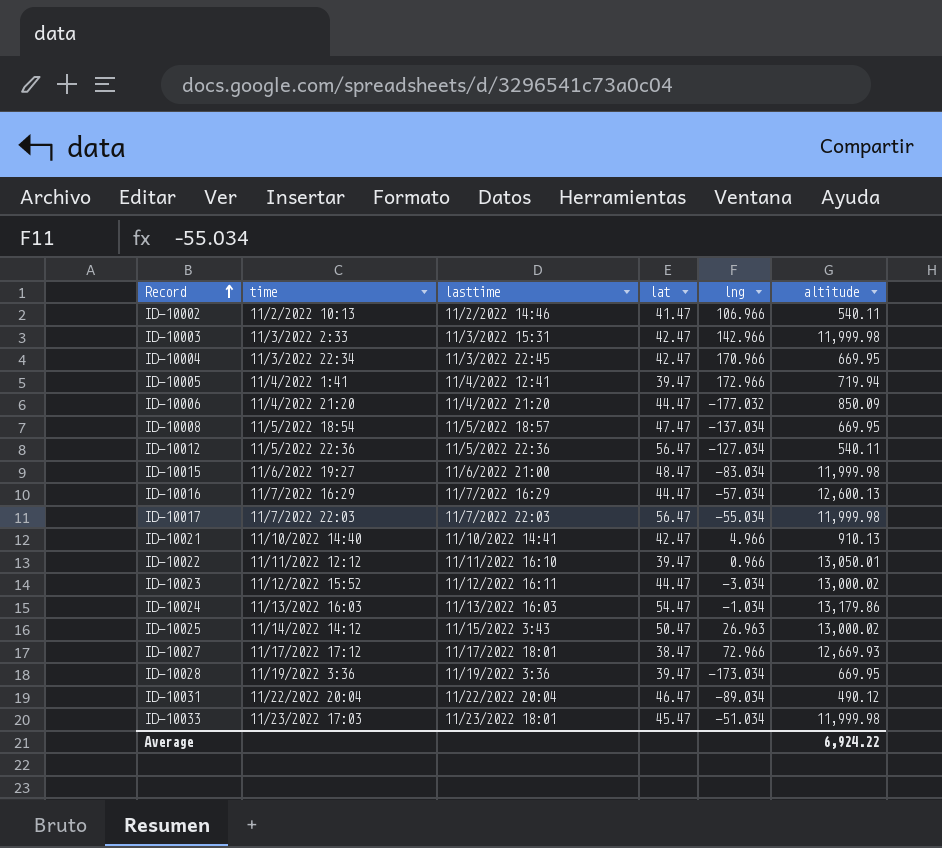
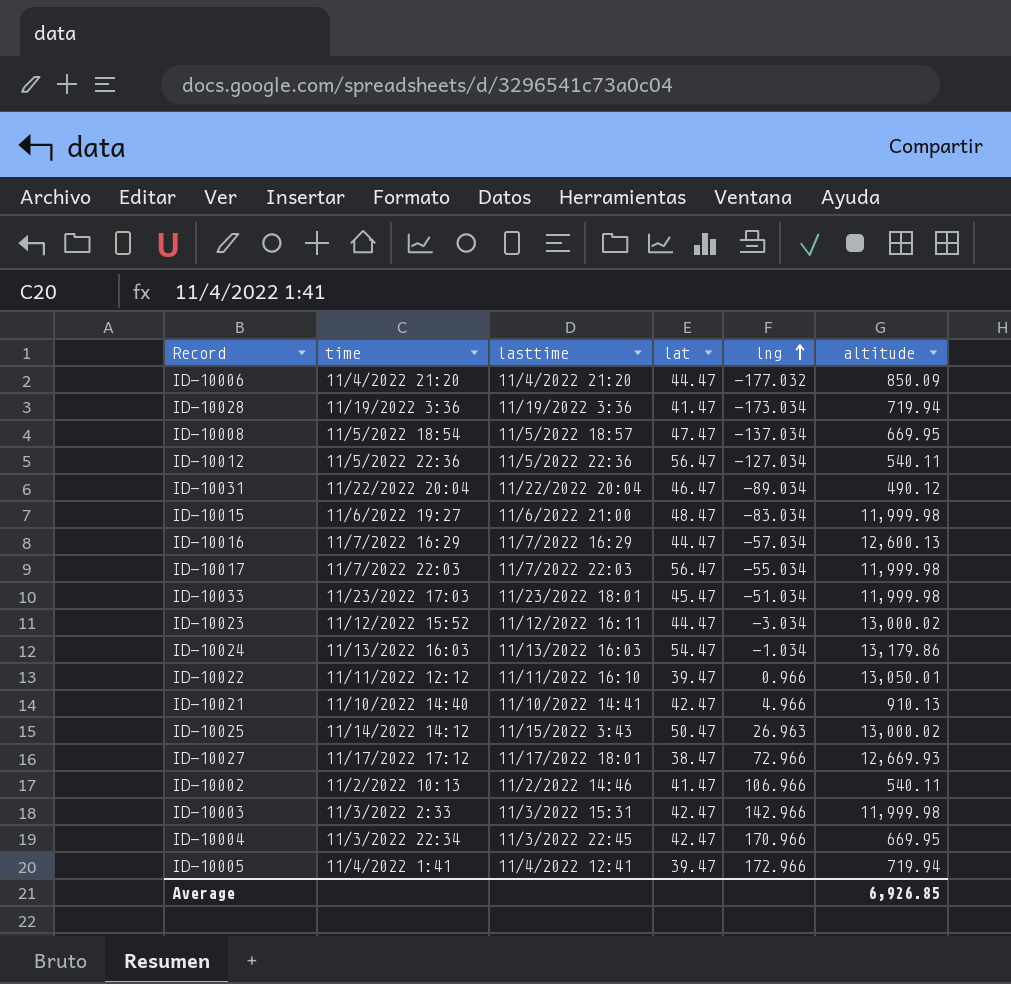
row order: Record ascending -> lng ascending
ID-10028 | lat: 39.47 -> 41.47
ID-10028 | altitude: 669.95 -> 719.94
Average | altitude: 6,924.22 -> 6,926.85

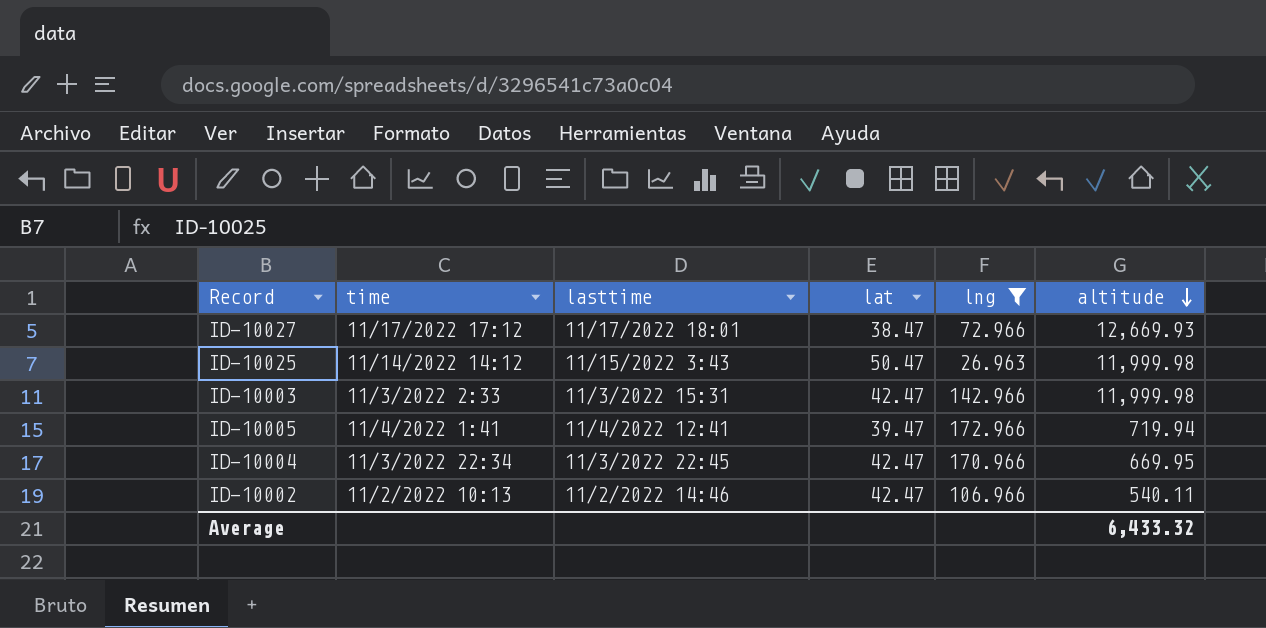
filter: none -> lng >= 26.963
row order: lng ascending -> altitude descending
ID-10025 | altitude: 13,000.02 -> 11,999.98
ID-10002 | lat: 41.47 -> 42.47
Average | altitude: 6,926.85 -> 6,433.32

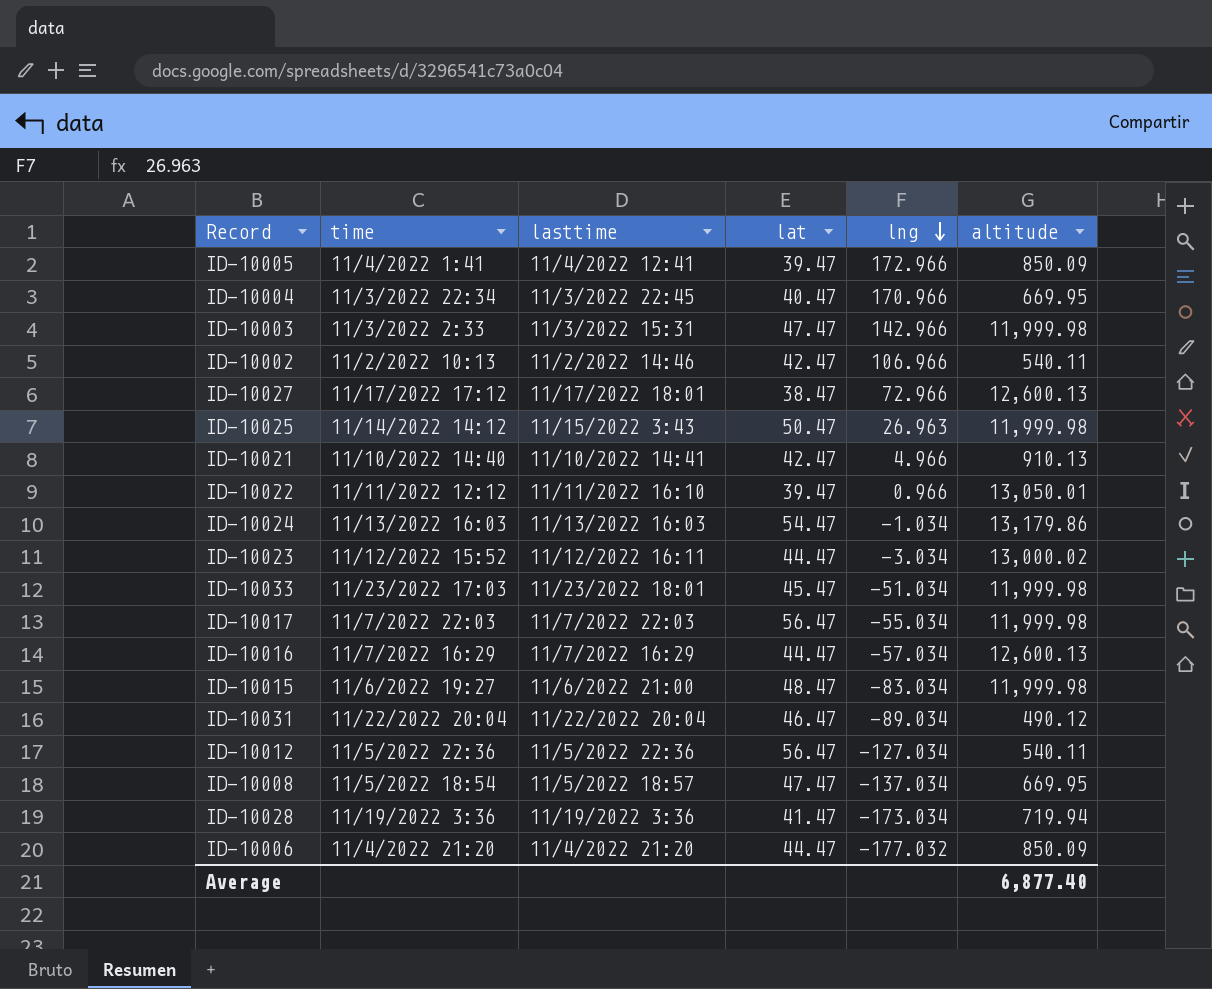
filter: lng >= 26.963 -> none
row order: altitude descending -> lng descending
ID-10005 | altitude: 719.94 -> 850.09
ID-10004 | lat: 42.47 -> 40.47
ID-10003 | lat: 42.47 -> 47.47
ID-10027 | altitude: 12,669.93 -> 12,600.13
Average | altitude: 6,433.32 -> 6,877.40

